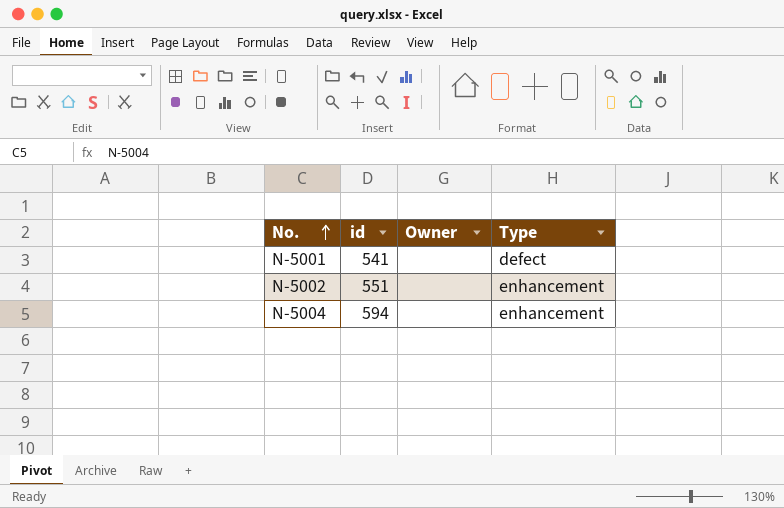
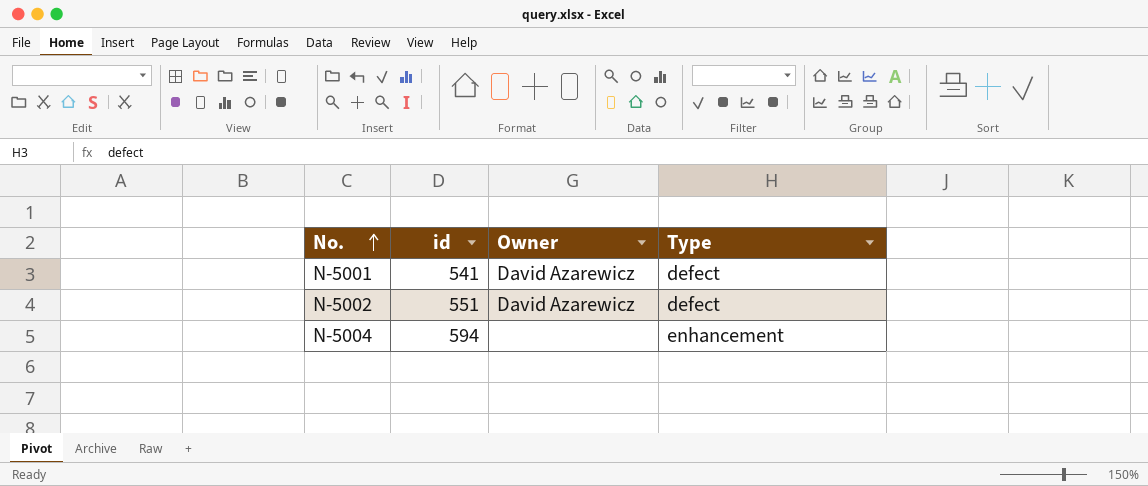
N-5001 | Owner: none -> David Azarewicz
N-5002 | Owner: none -> David Azarewicz
N-5002 | Type: enhancement -> defect

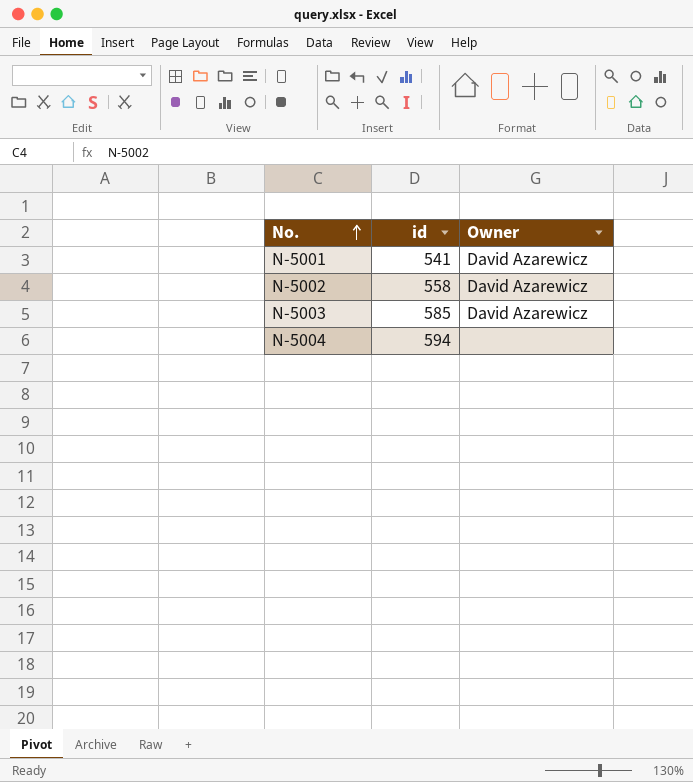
column Type | position: 4 -> none
N-5002 | id: 551 -> 558
row N-5003: none -> 585 | David Azarewicz

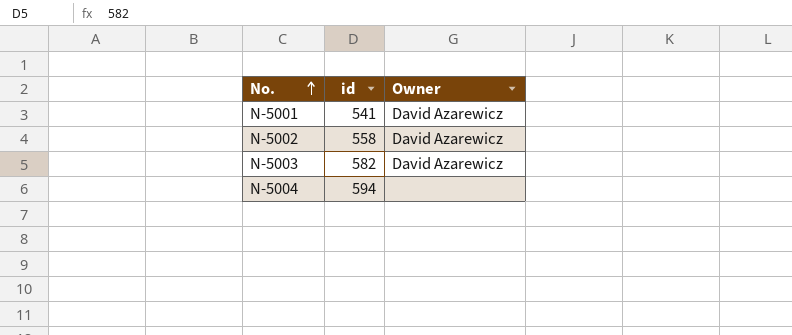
N-5003 | id: 585 -> 582

